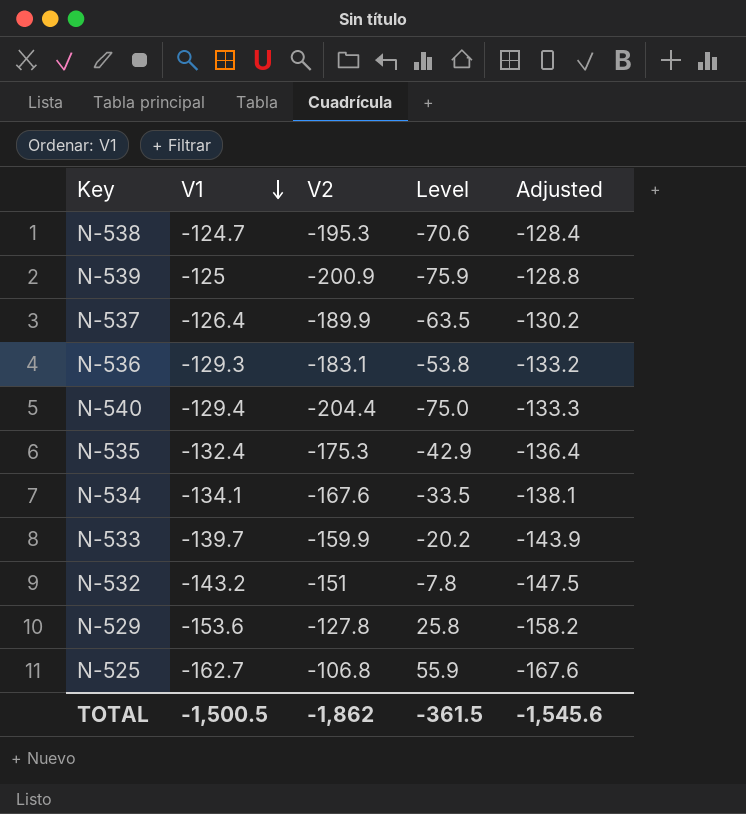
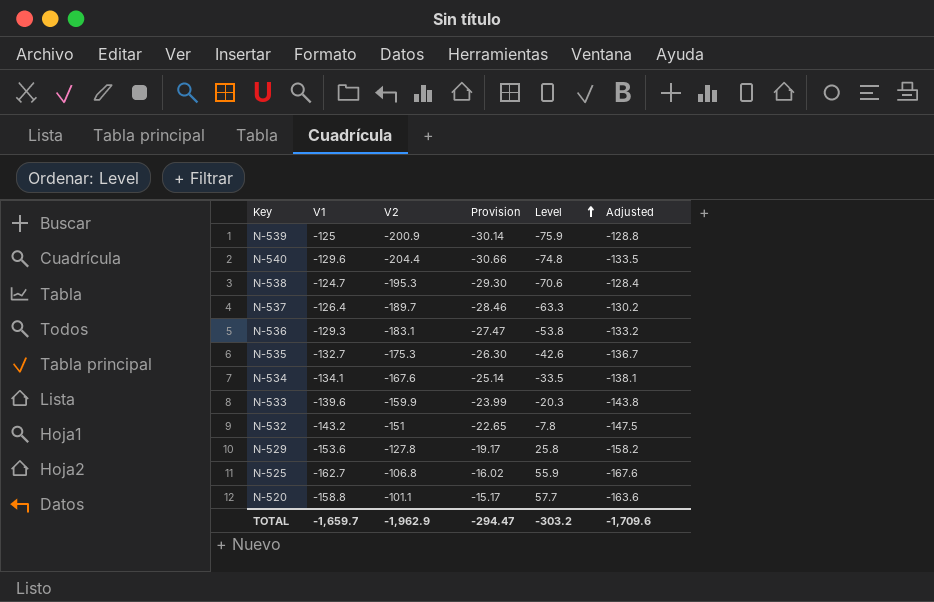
row order: V1 descending -> Level ascending
column Provision | formula: none -> [V2] * 0.15
N-540 | V1: -129.4 -> -129.6
N-540 | Level: -75.0 -> -74.8
N-540 | Adjusted: -133.3 -> -133.5
N-537 | V2: -189.9 -> -189.7
N-537 | Level: -63.5 -> -63.3
N-535 | V1: -132.4 -> -132.7
N-535 | Level: -42.9 -> -42.6
N-535 | Adjusted: -136.4 -> -136.7
N-533 | V1: -139.7 -> -139.6
N-533 | Level: -20.2 -> -20.3
N-533 | Adjusted: -143.9 -> -143.8
row N-520: none -> -158.8 | -101.1 | -15.17 | 57.7 | -163.6
TOTAL | V1: -1,500.5 -> -1,659.7
TOTAL | V2: -1,862 -> -1,962.9
TOTAL | Level: -361.5 -> -303.2
TOTAL | Adjusted: -1,545.6 -> -1,709.6

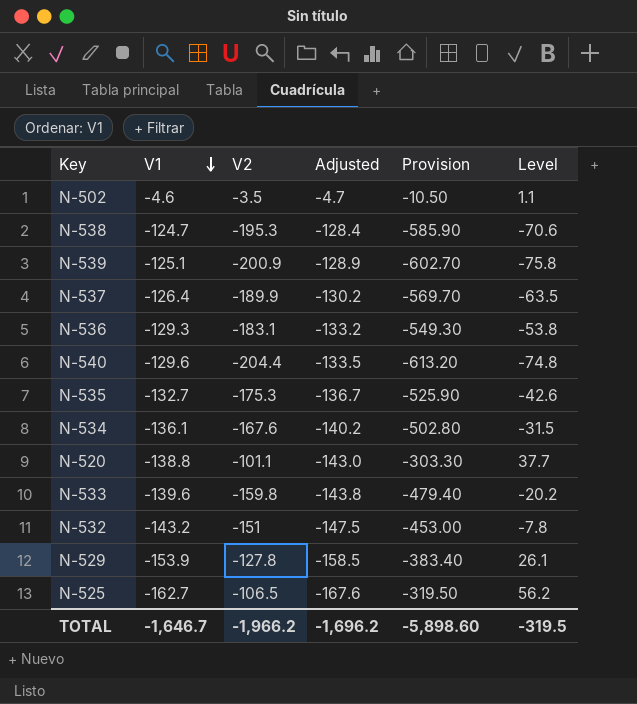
row order: Level ascending -> V1 descending
column Adjusted | position: 6 -> 4
column Provision | formula: [V2] * 0.15 -> [V2] * 3
row N-502: none -> -4.6 | -3.5 | -4.7 | -10.50 | 1.1
N-539 | V1: -125 -> -125.1
N-539 | Adjusted: -128.8 -> -128.9
N-539 | Level: -75.9 -> -75.8
N-537 | V2: -189.7 -> -189.9
N-537 | Level: -63.3 -> -63.5
N-534 | V1: -134.1 -> -136.1
N-534 | Adjusted: -138.1 -> -140.2
N-534 | Level: -33.5 -> -31.5
N-520 | V1: -158.8 -> -138.8
N-520 | Adjusted: -163.6 -> -143.0
N-520 | Level: 57.7 -> 37.7
N-533 | V2: -159.9 -> -159.8
N-533 | Level: -20.3 -> -20.2
N-529 | V1: -153.6 -> -153.9
N-529 | Adjusted: -158.2 -> -158.5
N-529 | Level: 25.8 -> 26.1
N-525 | V2: -106.8 -> -106.5
N-525 | Level: 55.9 -> 56.2
TOTAL | V1: -1,659.7 -> -1,646.7
TOTAL | V2: -1,962.9 -> -1,966.2
TOTAL | Adjusted: -1,709.6 -> -1,696.2
TOTAL | Provision: -294.47 -> -5,898.60
TOTAL | Level: -303.2 -> -319.5

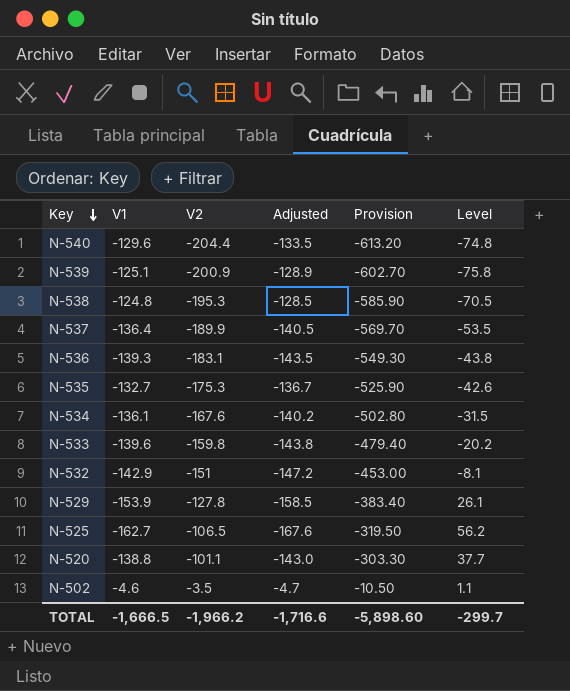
row order: V1 descending -> Key descending
N-538 | V1: -124.7 -> -124.8
N-538 | Adjusted: -128.4 -> -128.5
N-538 | Level: -70.6 -> -70.5
N-537 | V1: -126.4 -> -136.4
N-537 | Adjusted: -130.2 -> -140.5
N-537 | Level: -63.5 -> -53.5
N-536 | V1: -129.3 -> -139.3
N-536 | Adjusted: -133.2 -> -143.5
N-536 | Level: -53.8 -> -43.8
N-532 | V1: -143.2 -> -142.9
N-532 | Adjusted: -147.5 -> -147.2
N-532 | Level: -7.8 -> -8.1
TOTAL | V1: -1,646.7 -> -1,666.5
TOTAL | Adjusted: -1,696.2 -> -1,716.6
TOTAL | Level: -319.5 -> -299.7

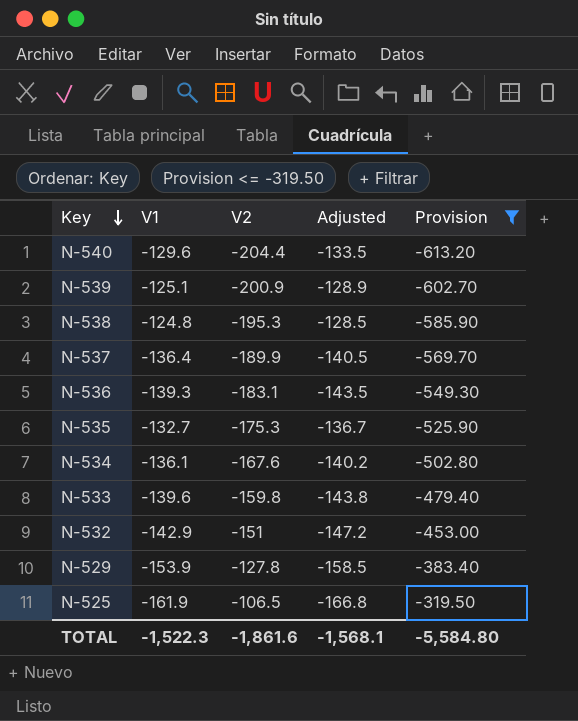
filter: none -> Provision <= -319.50
column Level | formula: [V2] - [V1] -> none
N-525 | V1: -162.7 -> -161.9
N-525 | Adjusted: -167.6 -> -166.8
TOTAL | V1: -1,666.5 -> -1,522.3
TOTAL | V2: -1,966.2 -> -1,861.6
TOTAL | Adjusted: -1,716.6 -> -1,568.1
TOTAL | Provision: -5,898.60 -> -5,584.80

